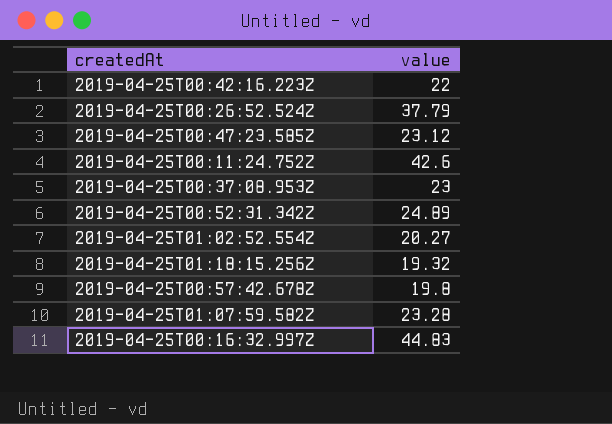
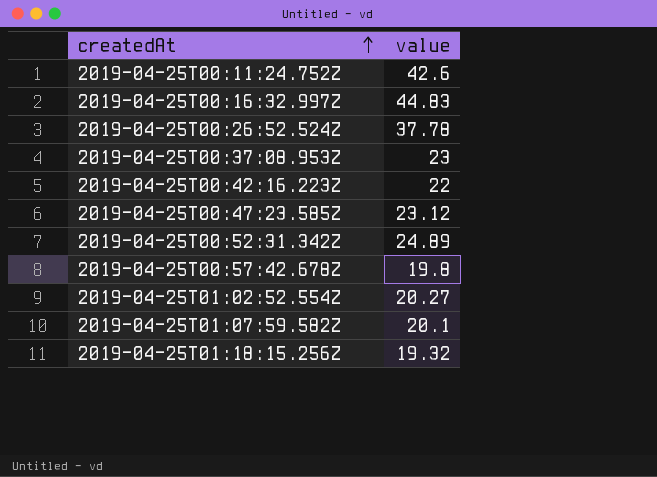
row order: none -> createdAt ascending
2019-04-25T00:26:52.524Z | value: 37.79 -> 37.78
2019-04-25T01:07:59.582Z | value: 23.28 -> 20.1

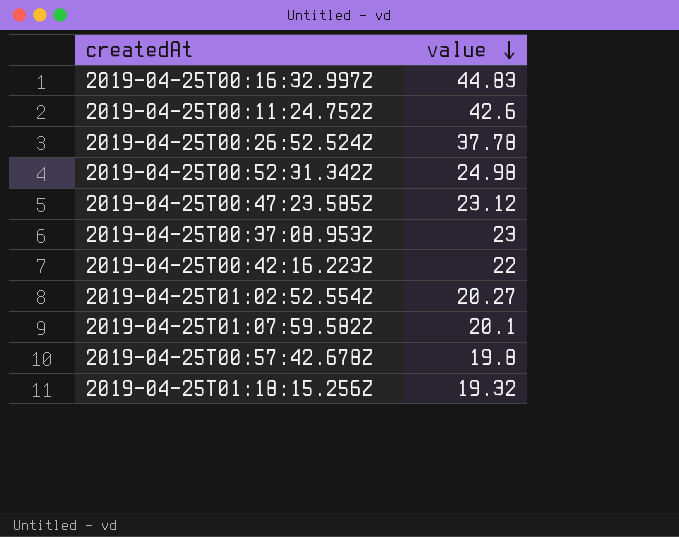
row order: createdAt ascending -> value descending
2019-04-25T00:52:31.342Z | value: 24.89 -> 24.98

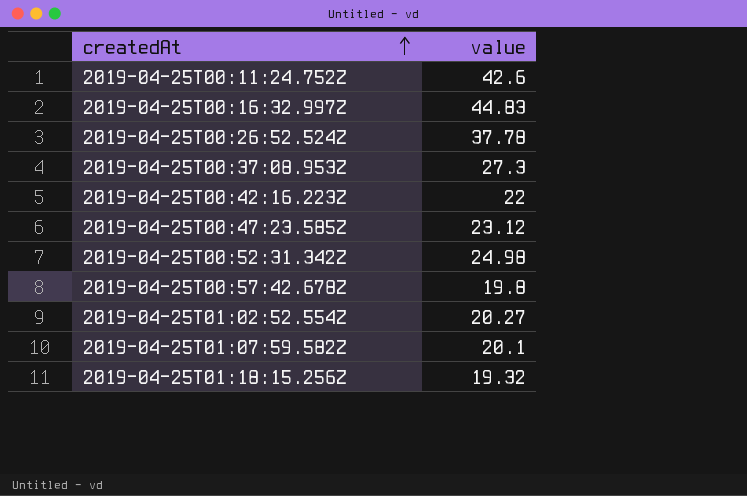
row order: value descending -> createdAt ascending
2019-04-25T00:37:08.953Z | value: 23 -> 27.3

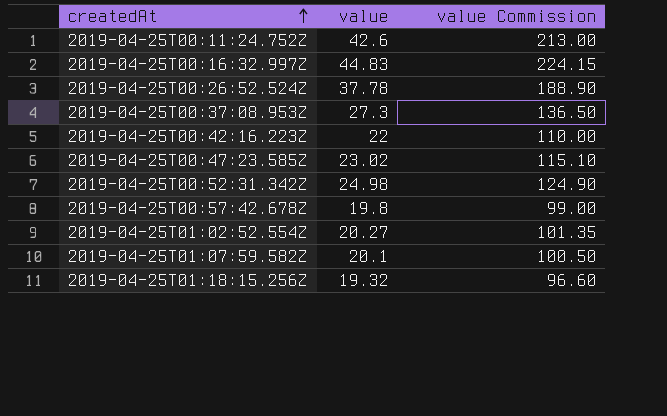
column value Commission | formula: none -> [value] * 5
2019-04-25T00:47:23.585Z | value: 23.12 -> 23.02

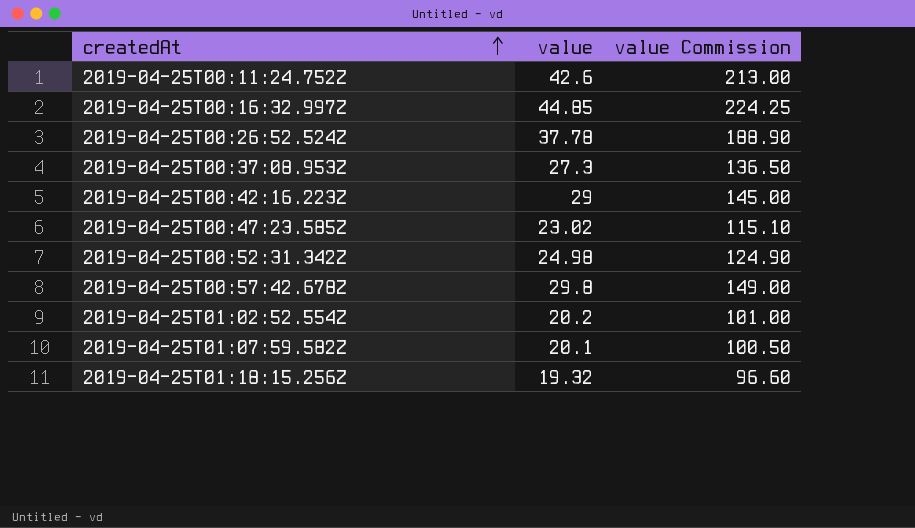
2019-04-25T00:16:32.997Z | value: 44.83 -> 44.85
2019-04-25T00:16:32.997Z | value Commission: 224.15 -> 224.25
2019-04-25T00:42:16.223Z | value: 22 -> 29
2019-04-25T00:42:16.223Z | value Commission: 110.00 -> 145.00
2019-04-25T00:57:42.678Z | value: 19.8 -> 29.8
2019-04-25T00:57:42.678Z | value Commission: 99.00 -> 149.00
2019-04-25T01:02:52.554Z | value: 20.27 -> 20.2
2019-04-25T01:02:52.554Z | value Commission: 101.35 -> 101.00

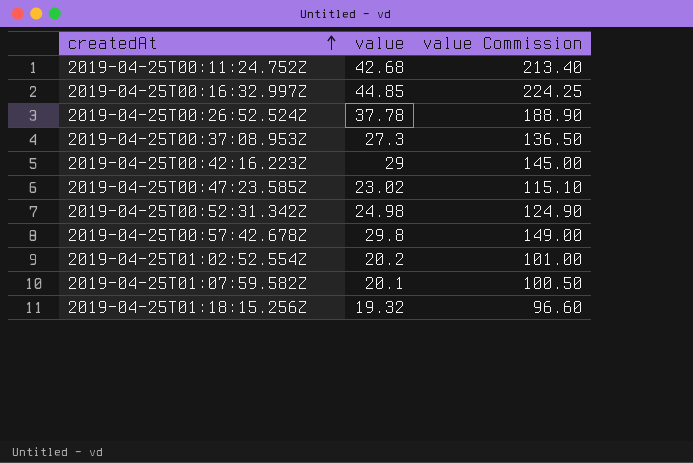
2019-04-25T00:11:24.752Z | value: 42.6 -> 42.68
2019-04-25T00:11:24.752Z | value Commission: 213.00 -> 213.40

